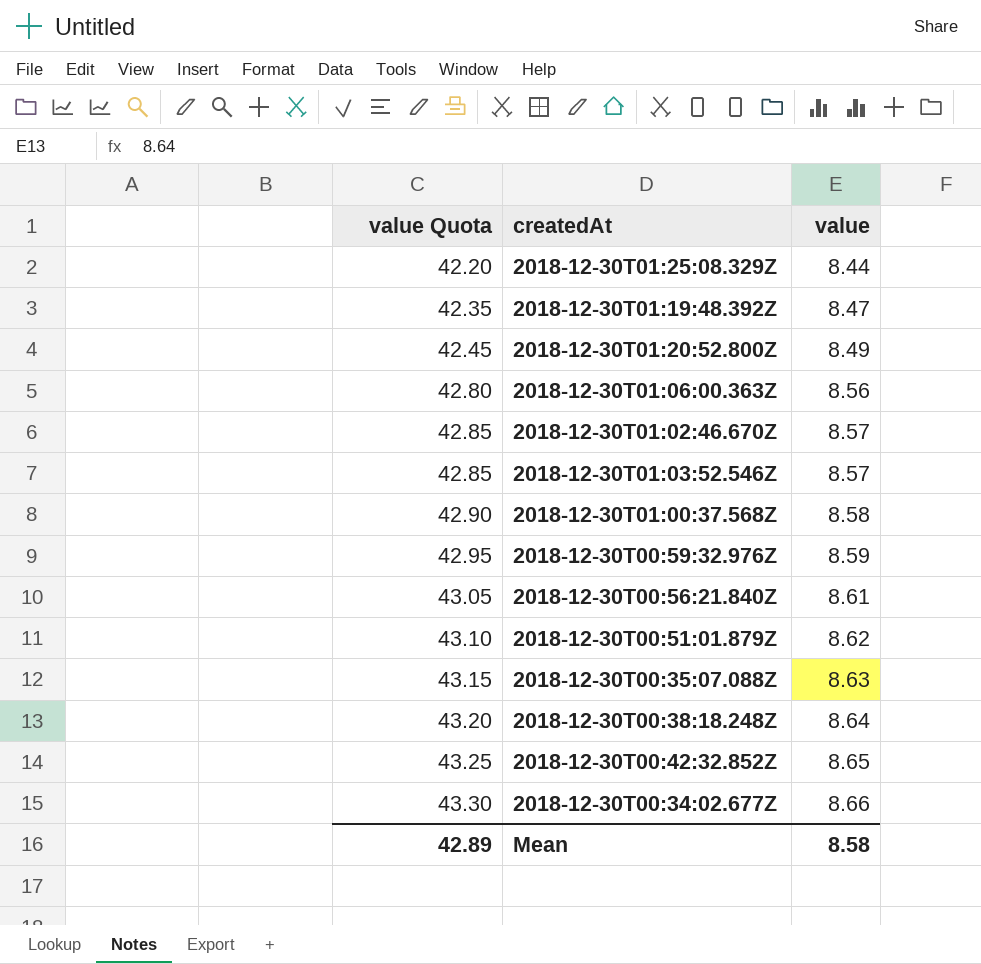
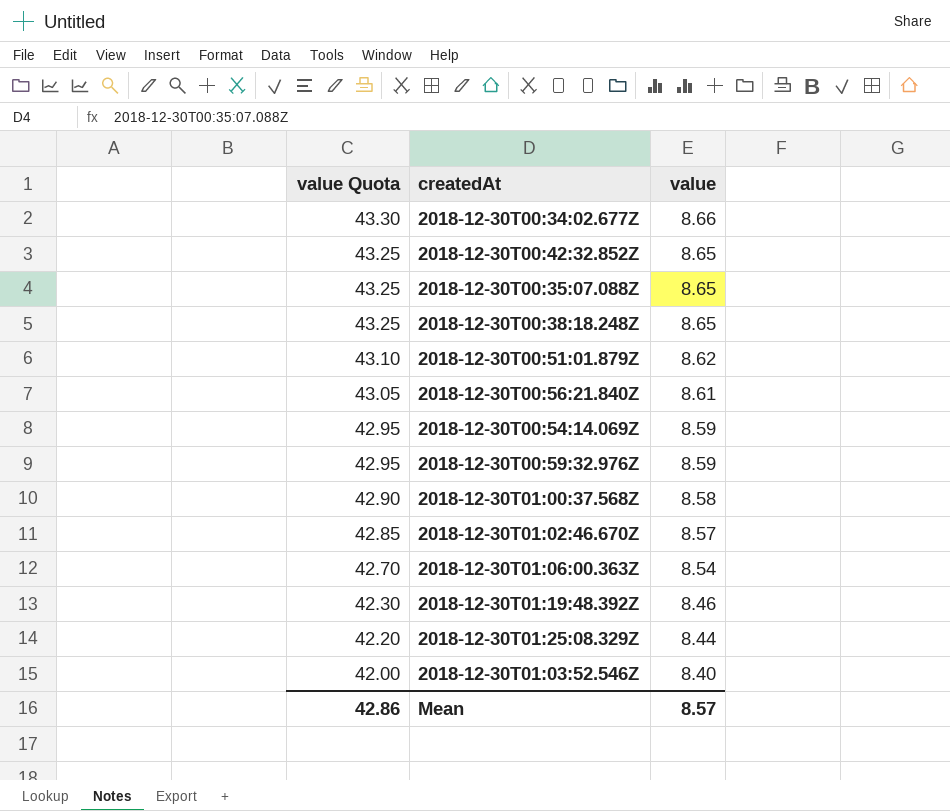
row order: value Quota ascending -> value Quota descending
row 2018-12-30T01:20:52.800Z: 42.45 | 8.49 -> none
2018-12-30T00:35:07.088Z | value Quota: 43.15 -> 43.25
2018-12-30T00:35:07.088Z | value: 8.63 -> 8.65
2018-12-30T00:38:18.248Z | value Quota: 43.20 -> 43.25
2018-12-30T00:38:18.248Z | value: 8.64 -> 8.65
row 2018-12-30T00:54:14.069Z: none -> 42.95 | 8.59
2018-12-30T01:06:00.363Z | value Quota: 42.80 -> 42.70
2018-12-30T01:06:00.363Z | value: 8.56 -> 8.54
2018-12-30T01:19:48.392Z | value Quota: 42.35 -> 42.30
2018-12-30T01:19:48.392Z | value: 8.47 -> 8.46
2018-12-30T01:03:52.546Z | value Quota: 42.85 -> 42.00
2018-12-30T01:03:52.546Z | value: 8.57 -> 8.40
Mean | value Quota: 42.89 -> 42.86
Mean | value: 8.58 -> 8.57

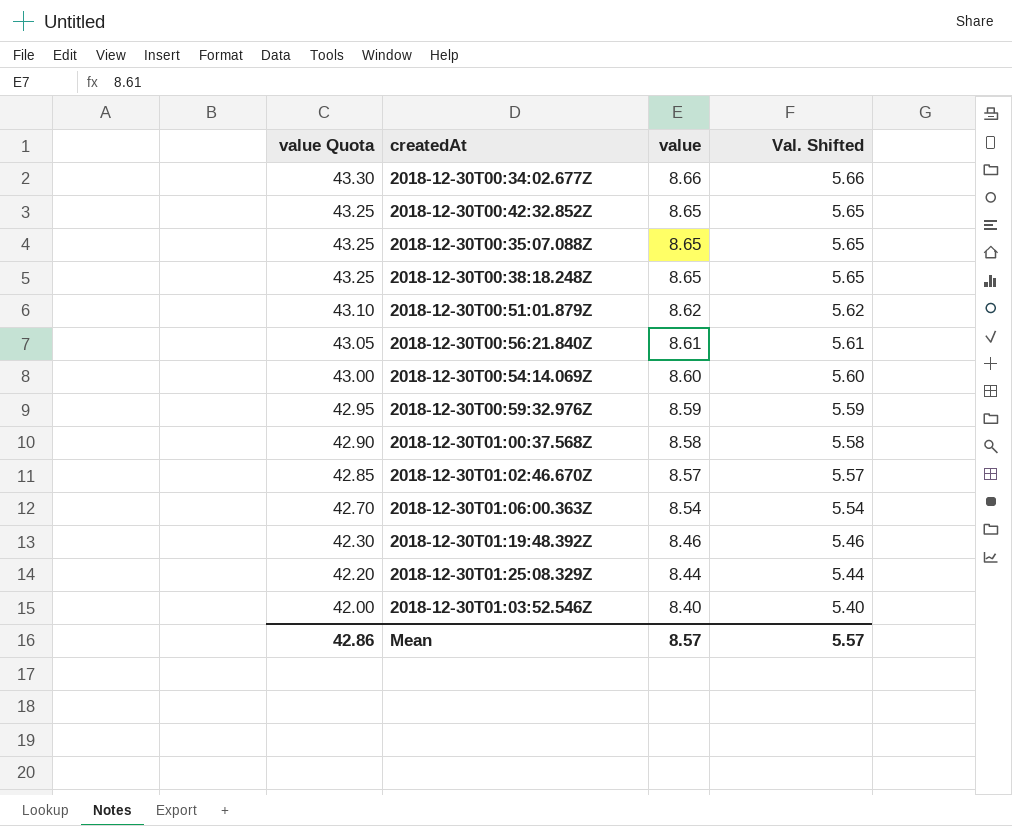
column Val. Shifted | formula: none -> [value] - 3
2018-12-30T00:54:14.069Z | value Quota: 42.95 -> 43.00
2018-12-30T00:54:14.069Z | value: 8.59 -> 8.60

